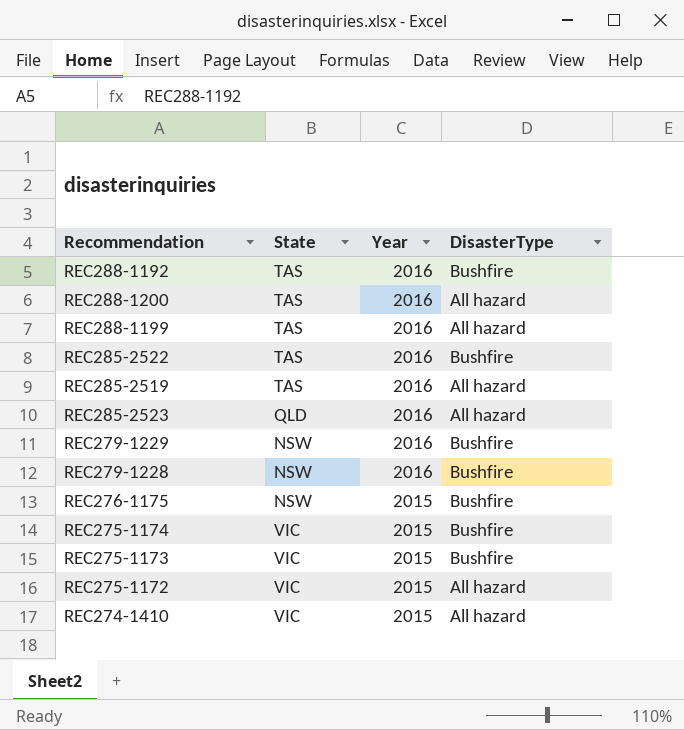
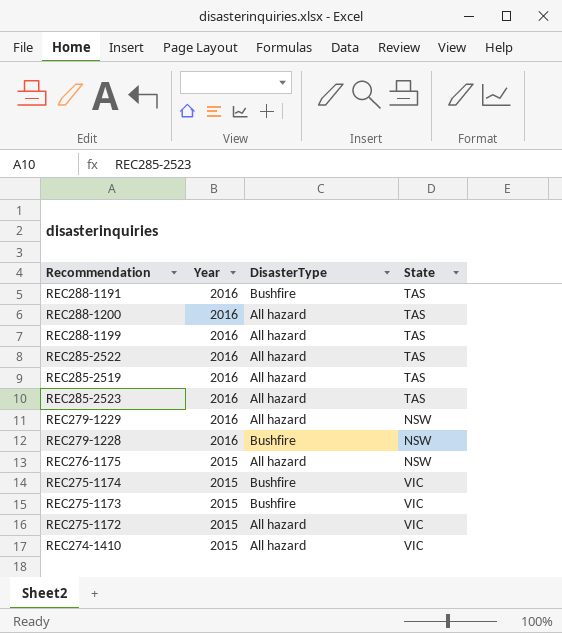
column State | position: 2 -> 4
row REC288-1192: TAS | 2016 | Bushfire -> none
row REC288-1191: none -> 2016 | Bushfire | TAS
REC285-2522 | DisasterType: Bushfire -> All hazard
REC285-2523 | State: QLD -> TAS
REC279-1229 | DisasterType: Bushfire -> All hazard
REC276-1175 | DisasterType: Bushfire -> All hazard

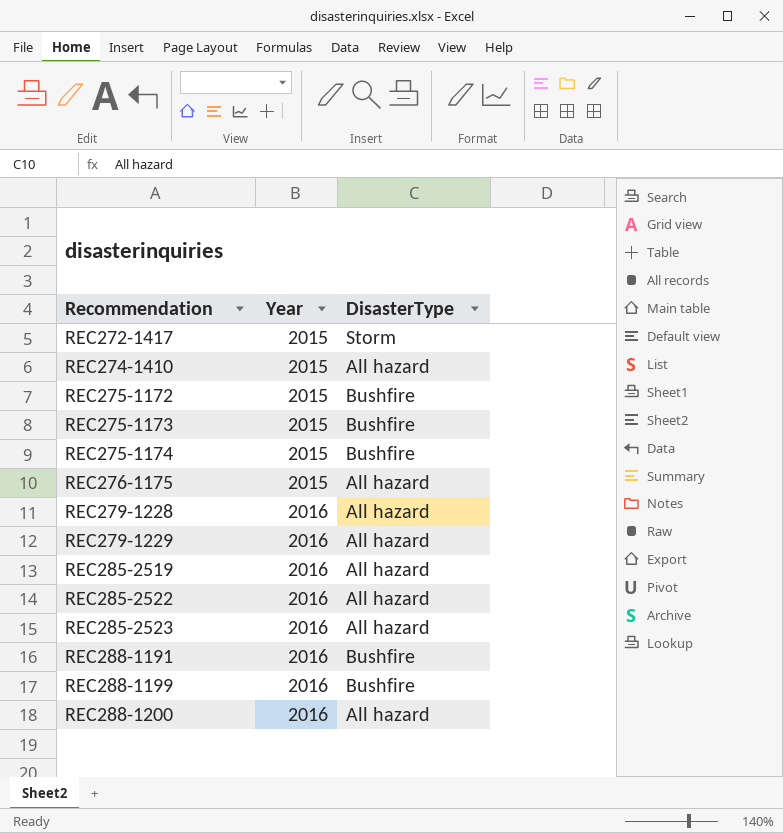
row order: Year descending -> Recommendation ascending
column State | position: 4 -> none
row REC272-1417: none -> 2015 | Storm
REC275-1172 | DisasterType: All hazard -> Bushfire
REC279-1228 | DisasterType: Bushfire -> All hazard
REC288-1199 | DisasterType: All hazard -> Bushfire

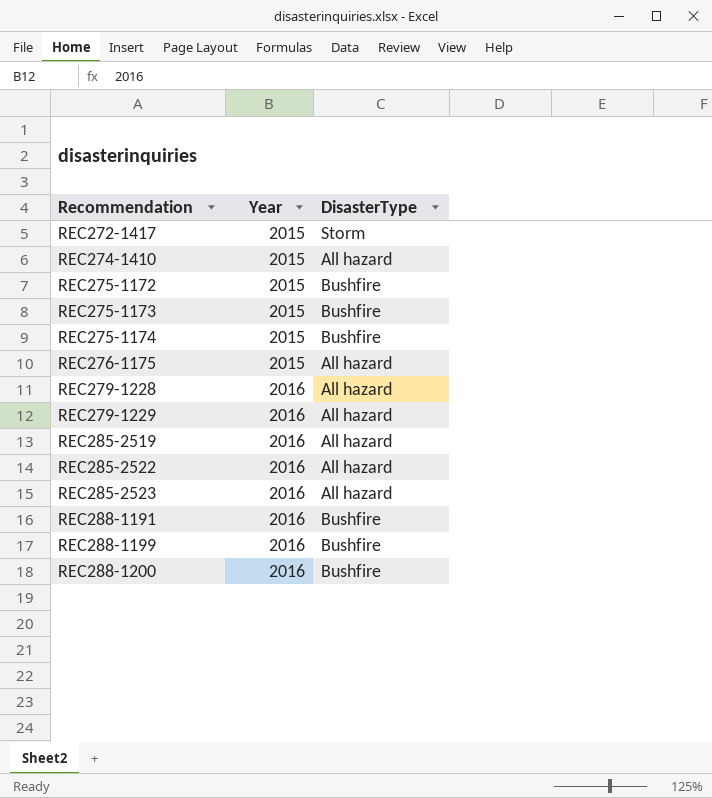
REC288-1200 | DisasterType: All hazard -> Bushfire

